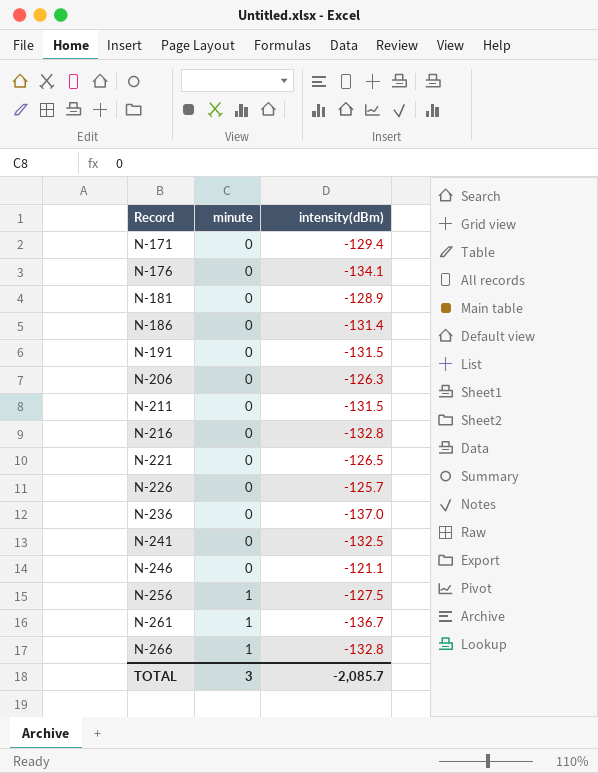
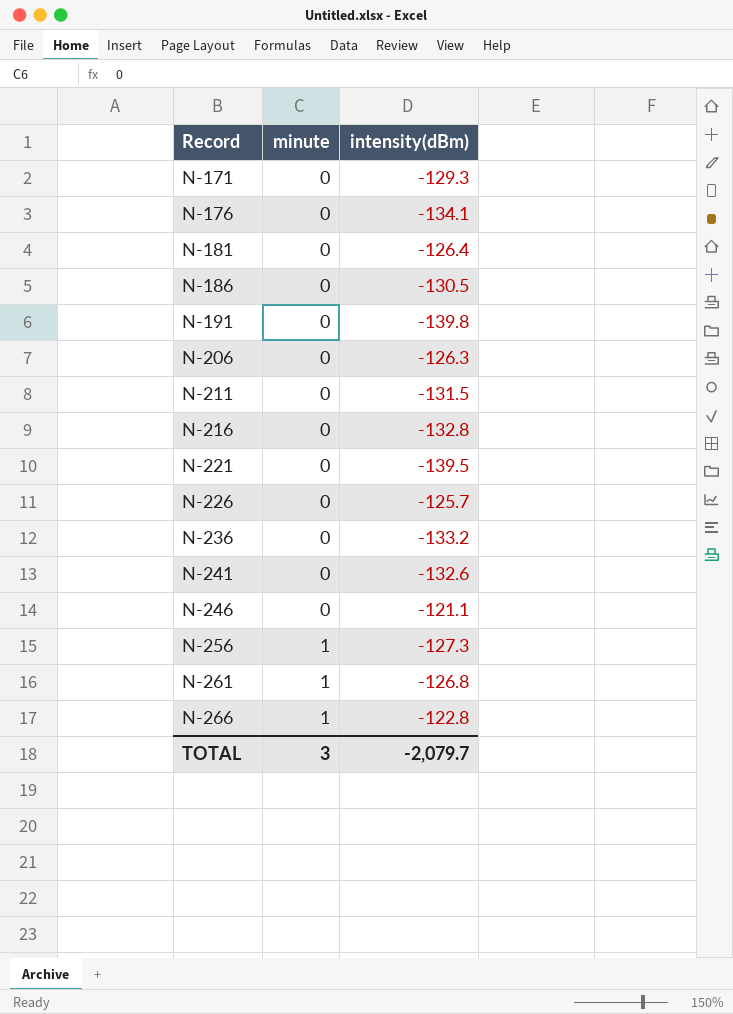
N-171 | intensity(dBm): -129.4 -> -129.3
N-181 | intensity(dBm): -128.9 -> -126.4
N-186 | intensity(dBm): -131.4 -> -130.5
N-191 | intensity(dBm): -131.5 -> -139.8
N-221 | intensity(dBm): -126.5 -> -139.5
N-236 | intensity(dBm): -137.0 -> -133.2
N-241 | intensity(dBm): -132.5 -> -132.6
N-256 | intensity(dBm): -127.5 -> -127.3
N-261 | intensity(dBm): -136.7 -> -126.8
N-266 | intensity(dBm): -132.8 -> -122.8
TOTAL | intensity(dBm): -2,085.7 -> -2,079.7

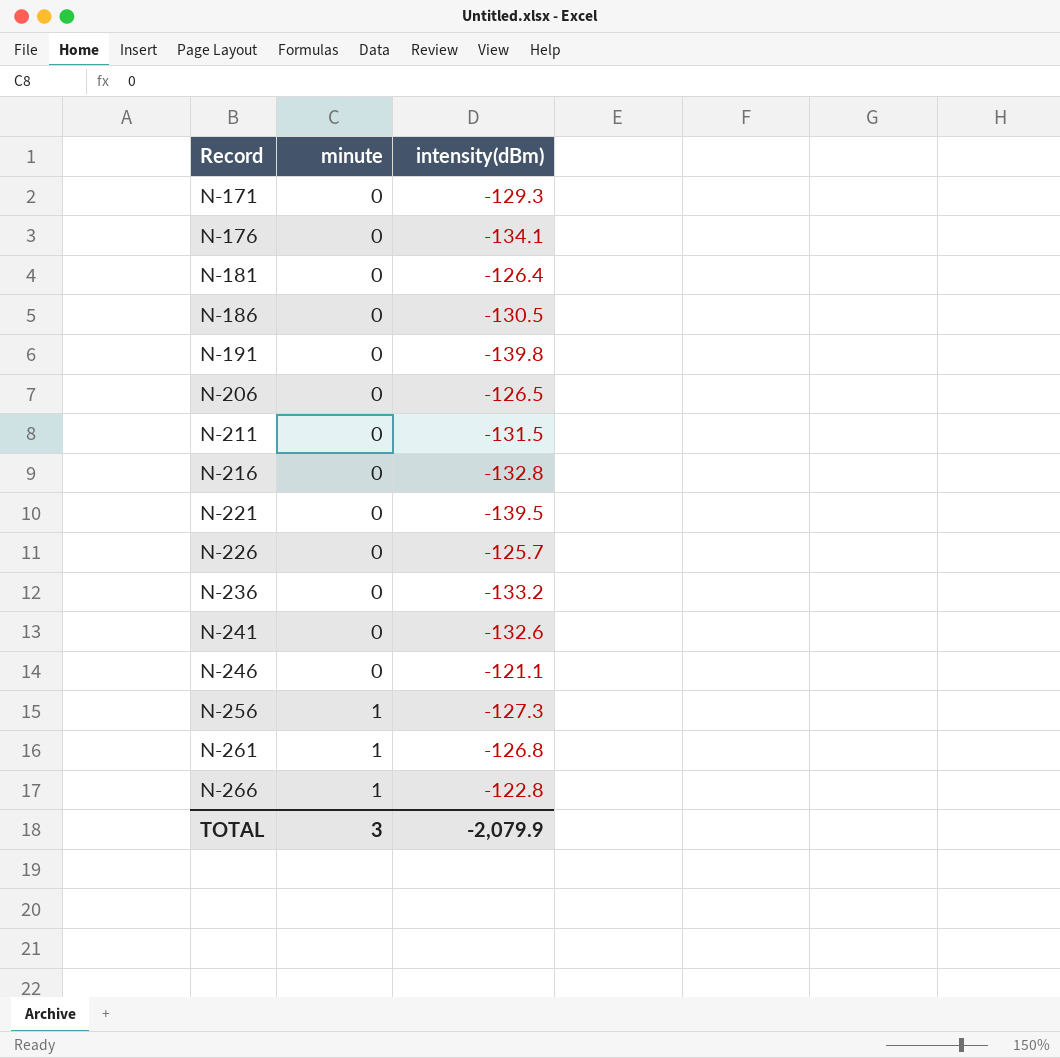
N-206 | intensity(dBm): -126.3 -> -126.5
TOTAL | intensity(dBm): -2,079.7 -> -2,079.9

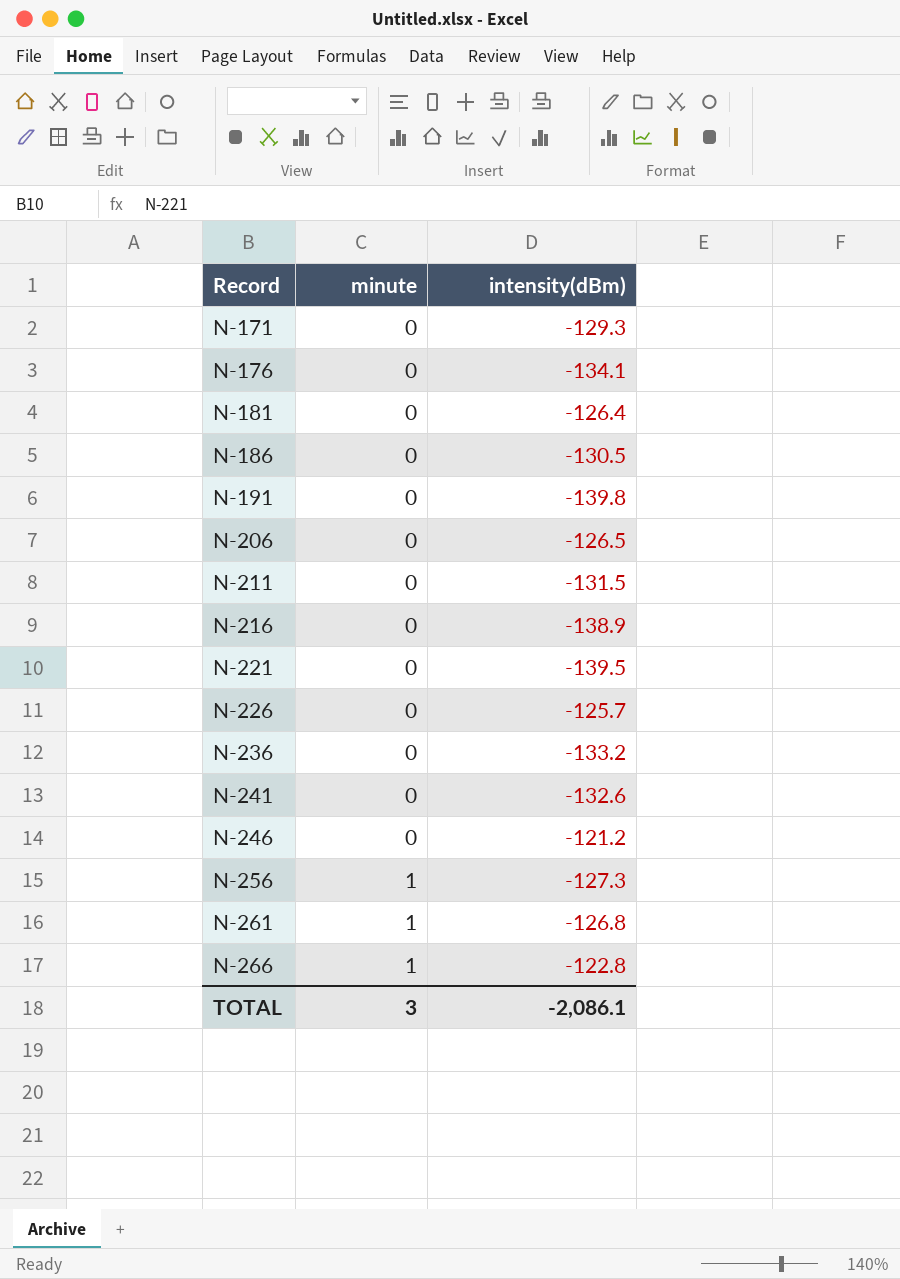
N-216 | intensity(dBm): -132.8 -> -138.9
N-246 | intensity(dBm): -121.1 -> -121.2
TOTAL | intensity(dBm): -2,079.9 -> -2,086.1

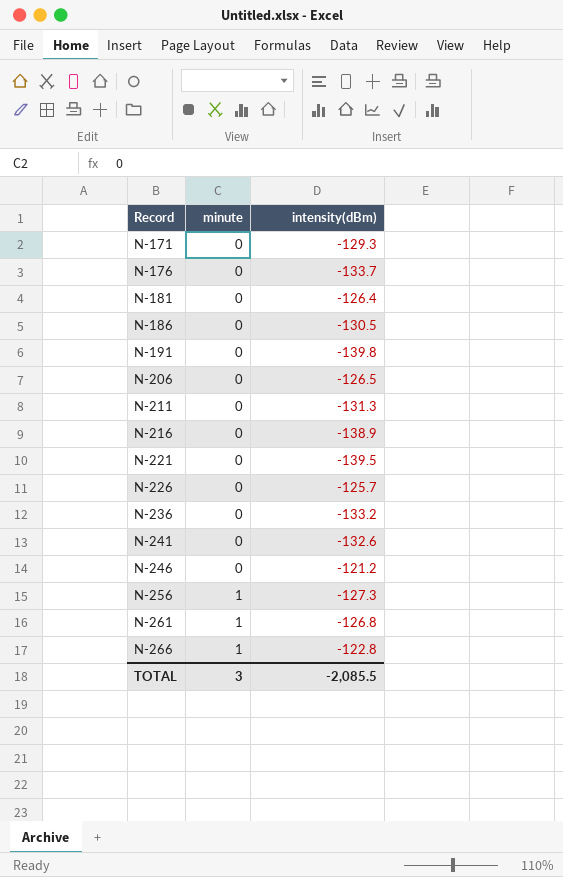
N-176 | intensity(dBm): -134.1 -> -133.7
N-211 | intensity(dBm): -131.5 -> -131.3
TOTAL | intensity(dBm): -2,086.1 -> -2,085.5

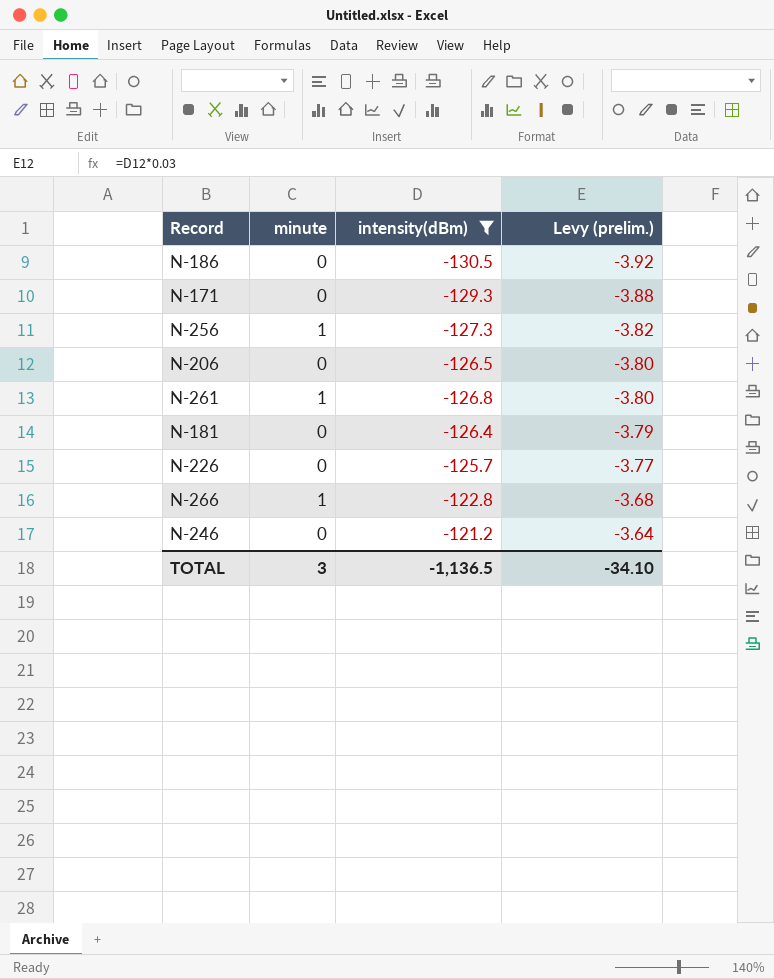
filter: none -> intensity(dBm) >= -130.5
row order: Record ascending -> Levy (prelim.) ascending
column Levy (prelim.) | formula: none -> [intensity(dBm)] * 0.03
TOTAL | intensity(dBm): -2,085.5 -> -1,136.5

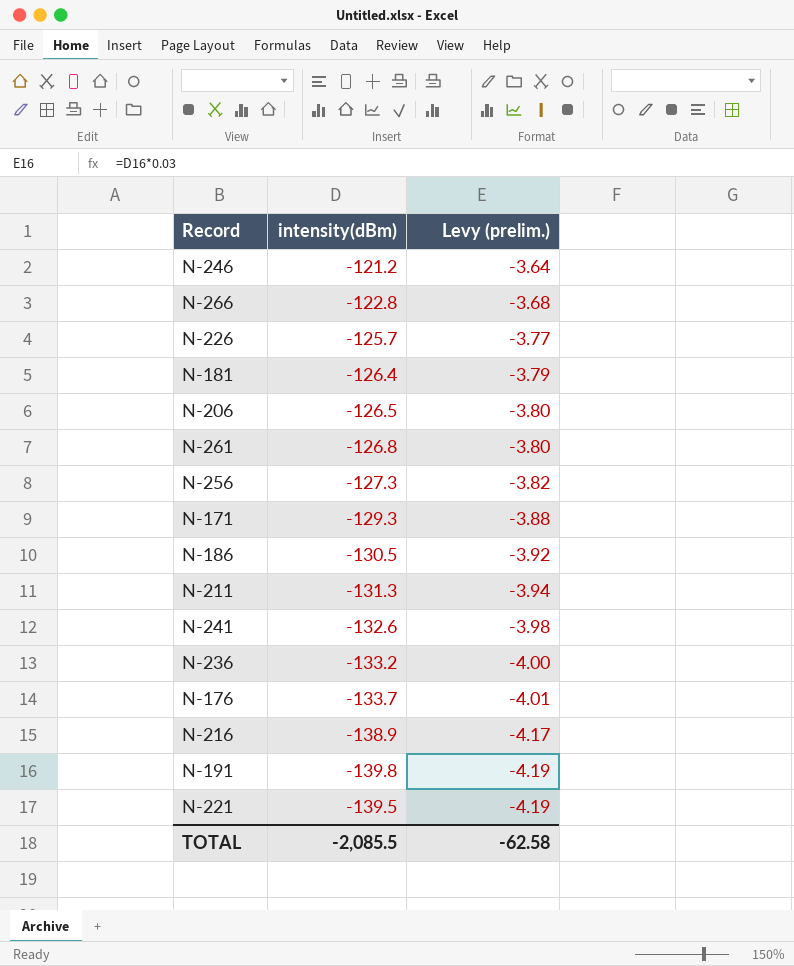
filter: intensity(dBm) >= -130.5 -> none
row order: Levy (prelim.) ascending -> Levy (prelim.) descending
column minute | position: 2 -> none
TOTAL | intensity(dBm): -1,136.5 -> -2,085.5
TOTAL | Levy (prelim.): -34.10 -> -62.58

